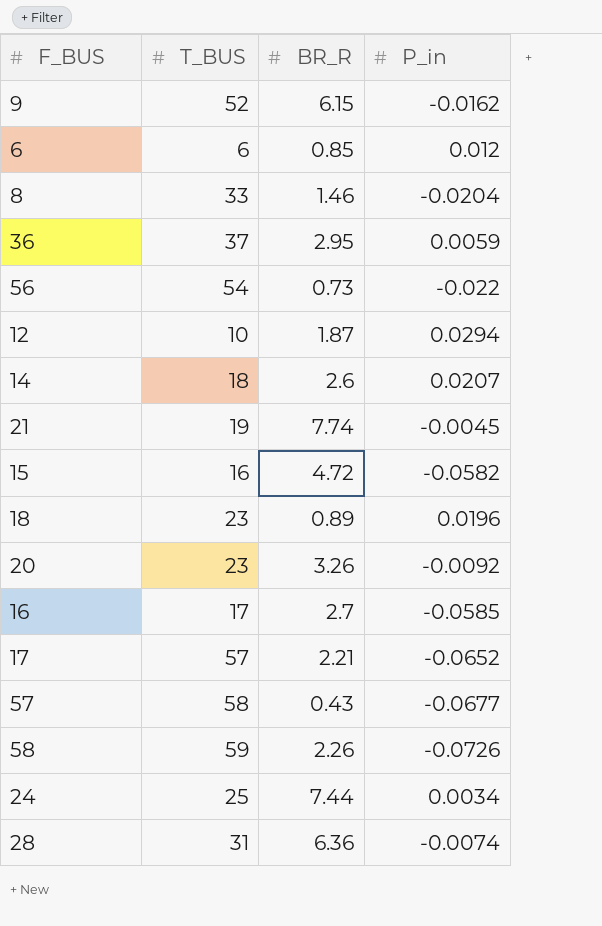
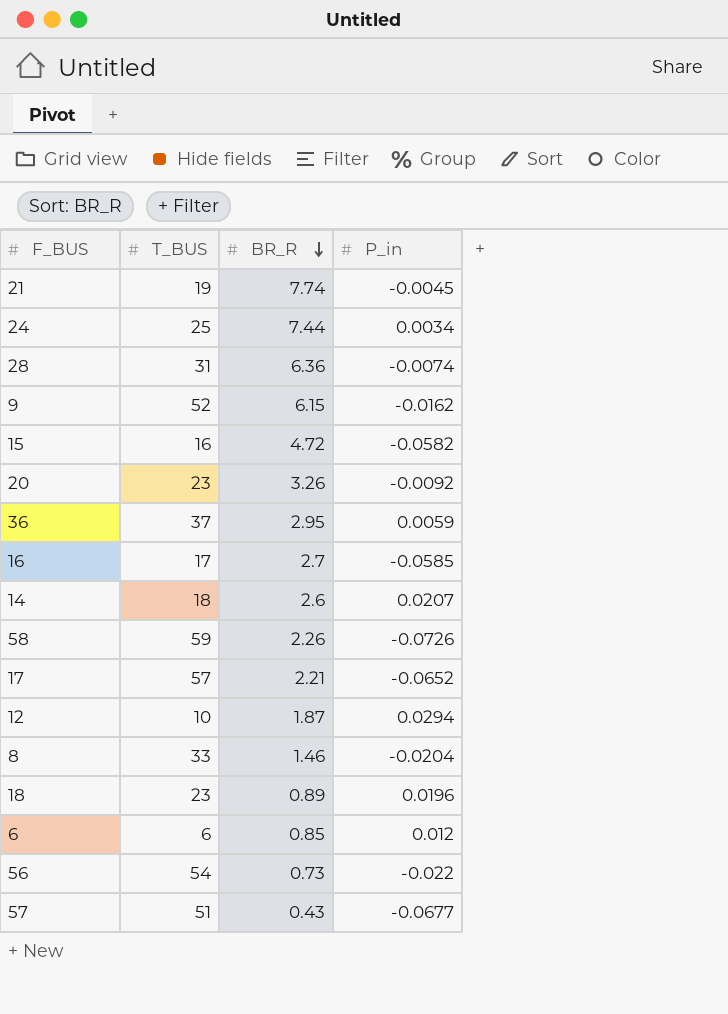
row order: none -> BR_R descending
57 | T_BUS: 58 -> 51

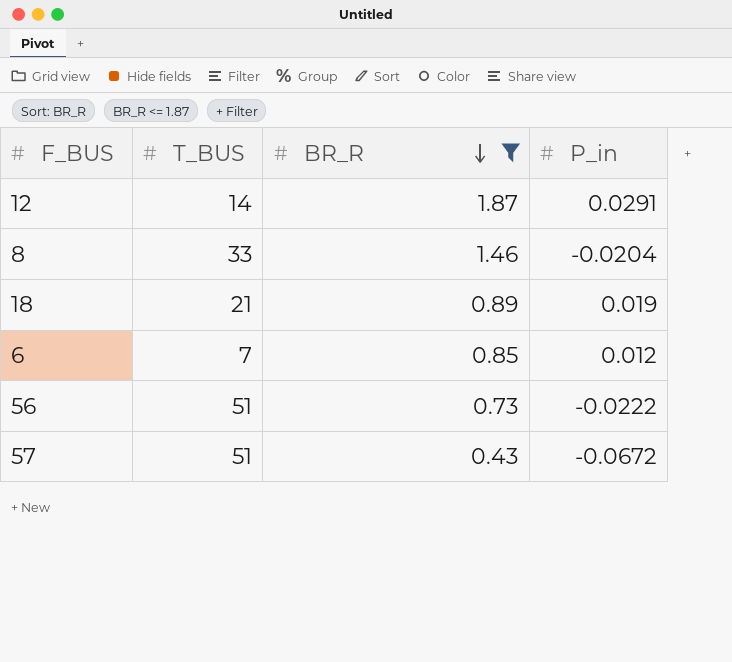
filter: none -> BR_R <= 1.87
12 | T_BUS: 10 -> 14
12 | P_in: 0.0294 -> 0.0291
18 | T_BUS: 23 -> 21
18 | P_in: 0.0196 -> 0.019
6 | T_BUS: 6 -> 7
56 | T_BUS: 54 -> 51
56 | P_in: -0.022 -> -0.0222
57 | P_in: -0.0677 -> -0.0672

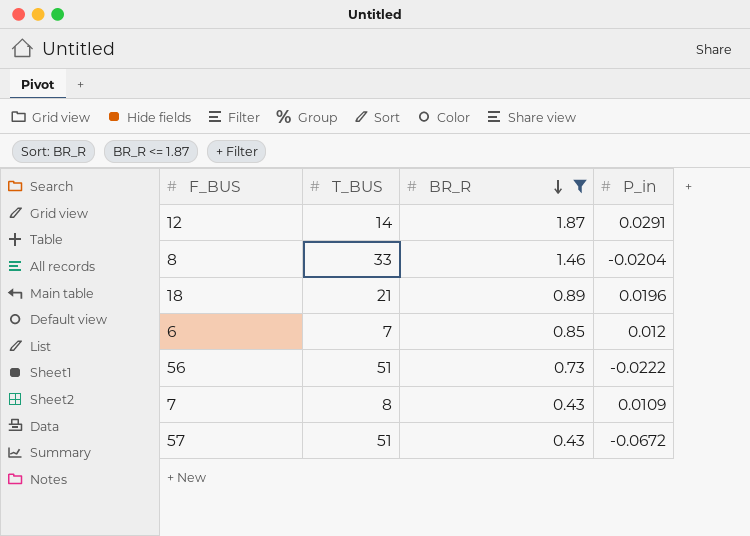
18 | P_in: 0.019 -> 0.0196
row 7: none -> 8 | 0.43 | 0.0109

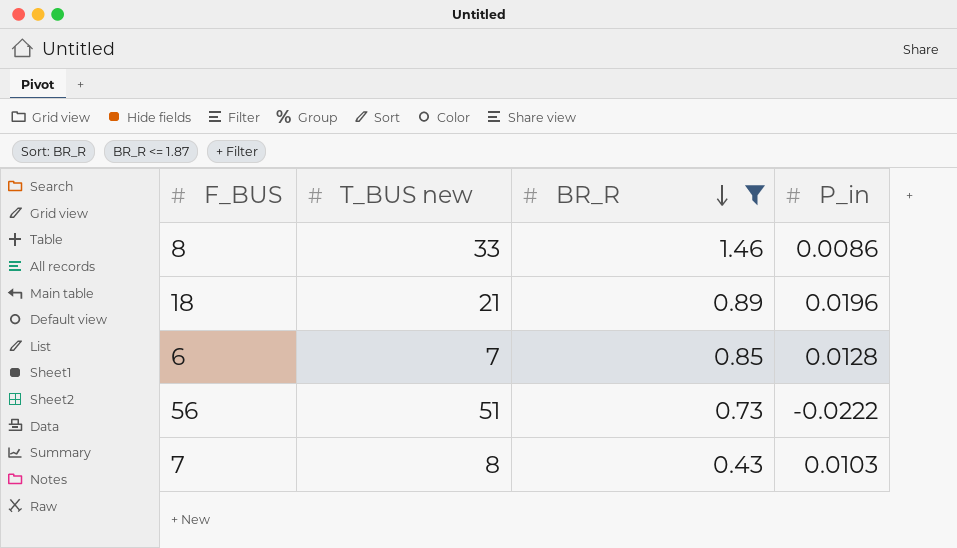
column name: T_BUS -> T_BUS new
row 12: 14 | 1.87 | 0.0291 -> none
row 57: 51 | 0.43 | -0.0672 -> none
8 | P_in: -0.0204 -> 0.0086
6 | P_in: 0.012 -> 0.0128
7 | P_in: 0.0109 -> 0.0103

